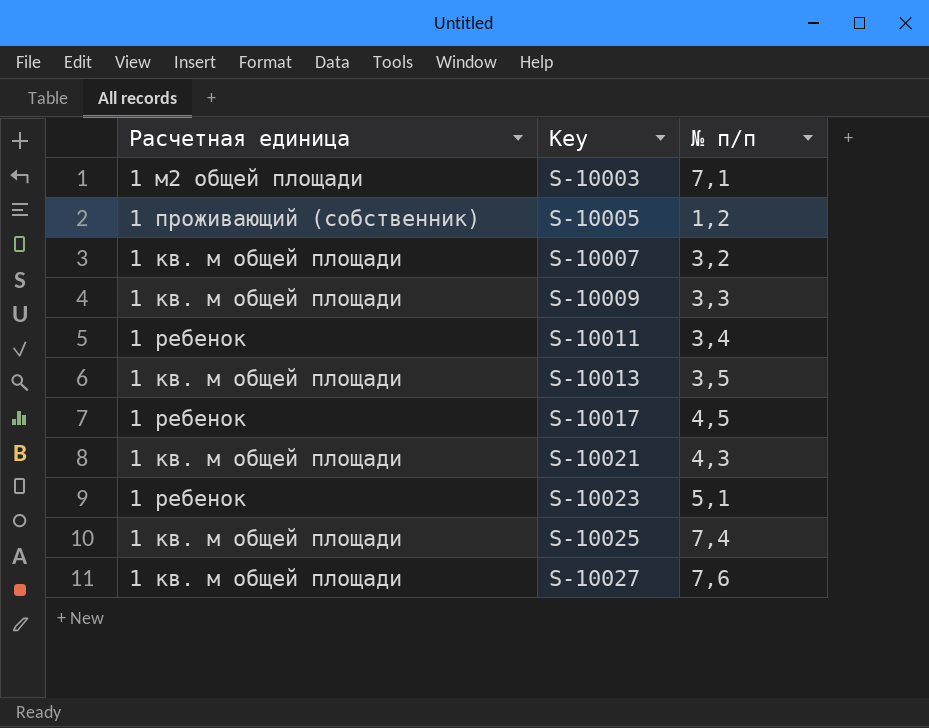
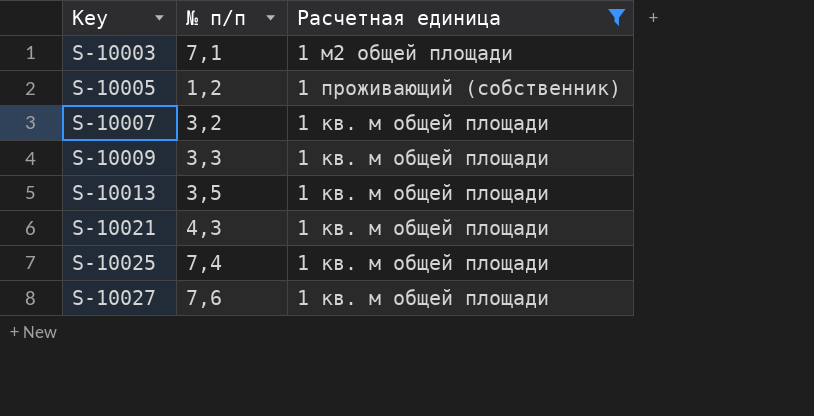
filter: none -> Расчетная единица != 1 ребенок
column Расчетная единица | position: 1 -> 3

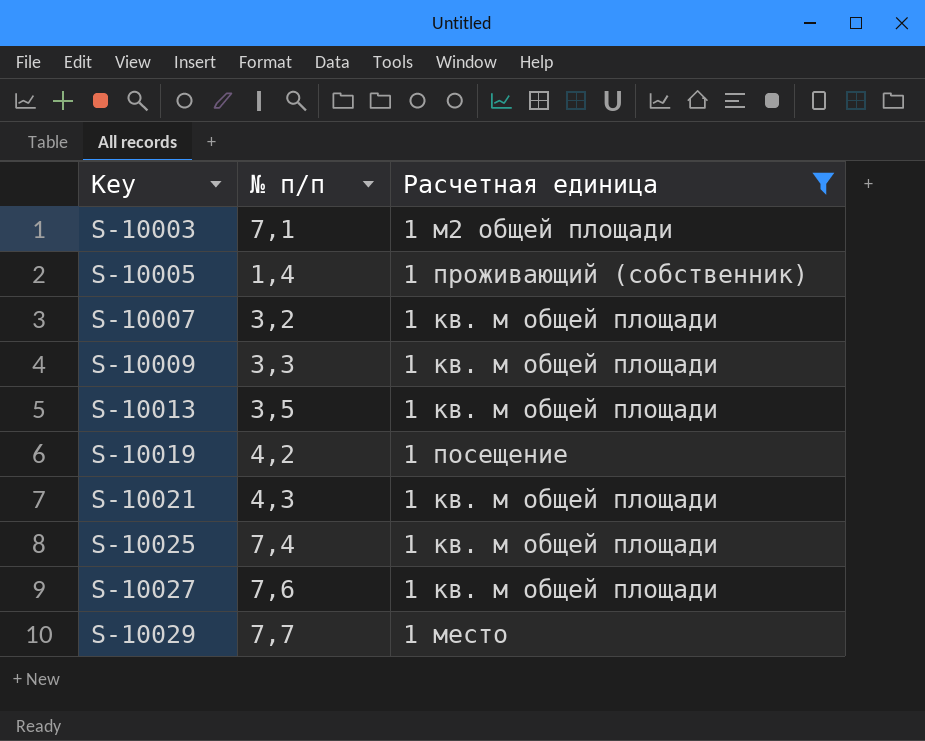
S-10005 | № п/п: 1,2 -> 1,4
row S-10019: none -> 4,2 | 1 посещение
row S-10029: none -> 7,7 | 1 место

